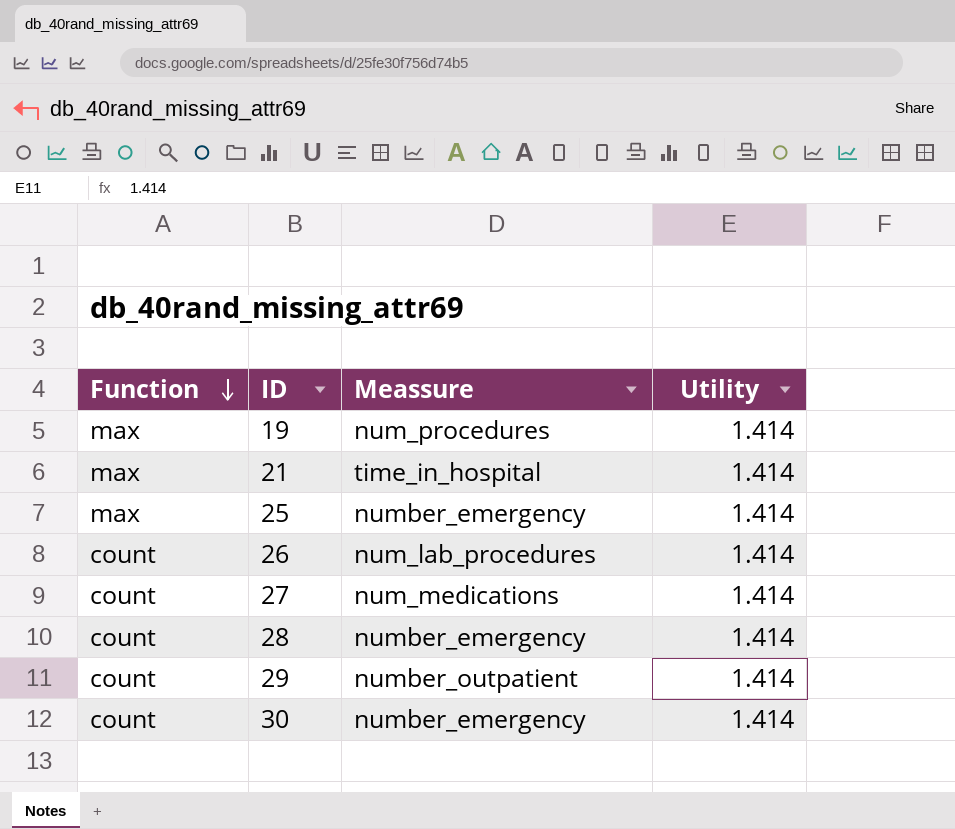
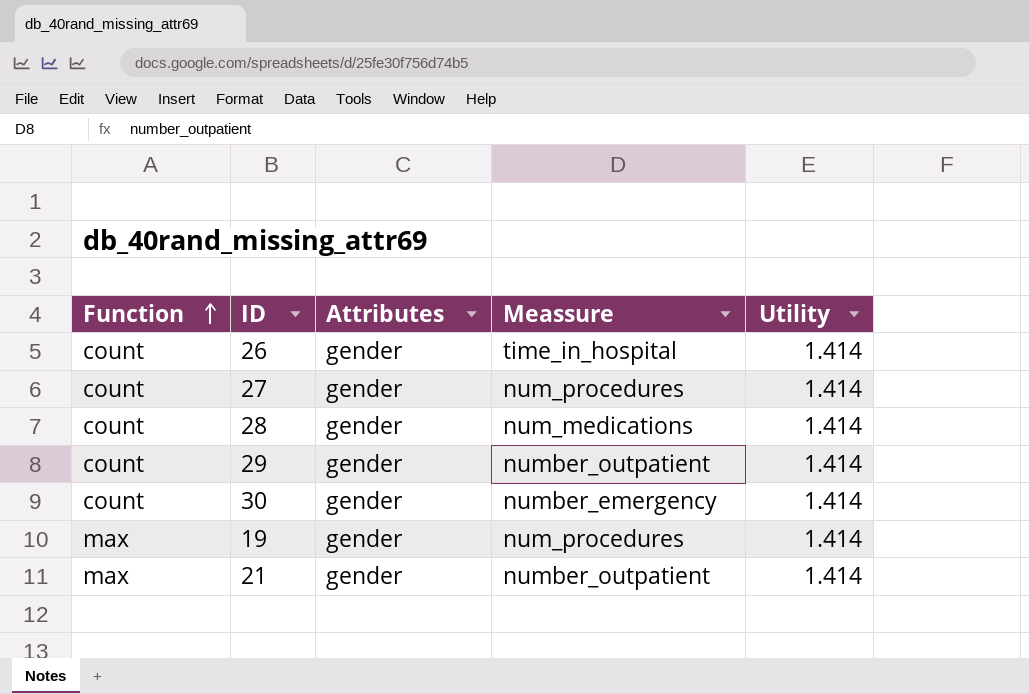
row order: Function descending -> Function ascending
column Attributes | position: none -> 3
row 25: max | number_emergency | 1.414 -> none
26 | Meassure: num_lab_procedures -> time_in_hospital
27 | Meassure: num_medications -> num_procedures
28 | Meassure: number_emergency -> num_medications
21 | Meassure: time_in_hospital -> number_outpatient

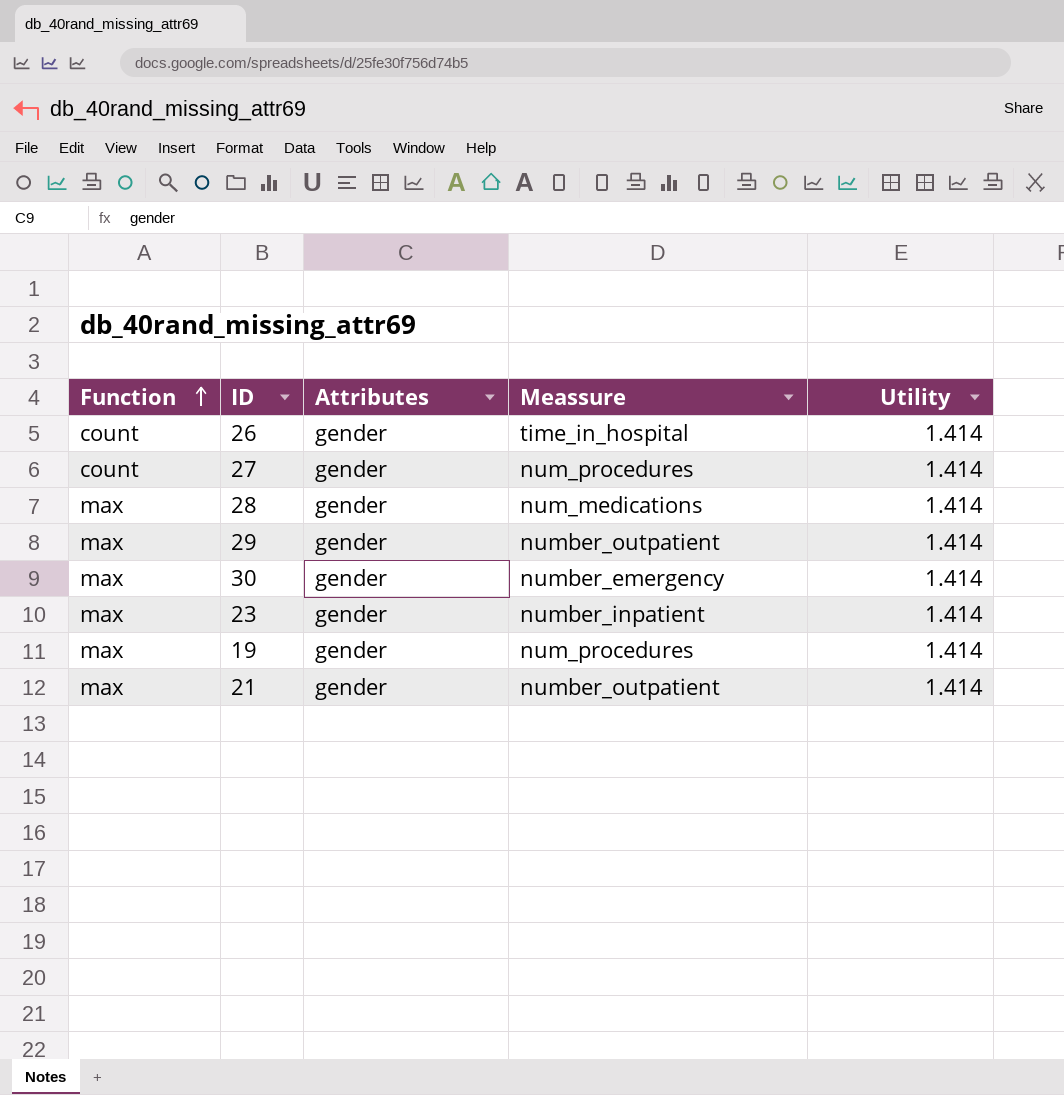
28 | Function: count -> max
29 | Function: count -> max
30 | Function: count -> max
row 23: none -> max | gender | number_inpatient | 1.414

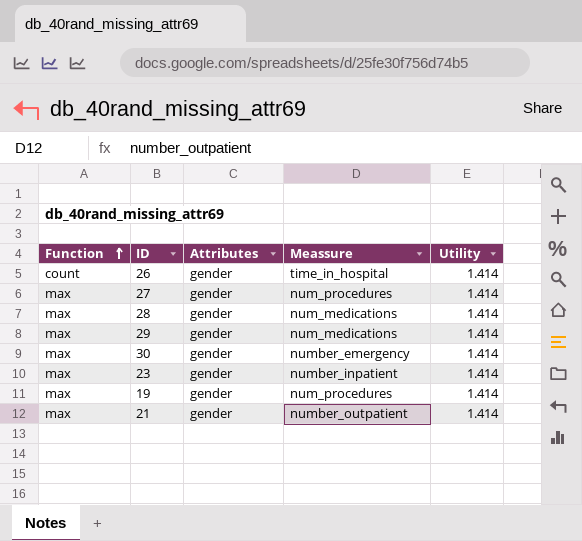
27 | Function: count -> max
29 | Meassure: number_outpatient -> num_medications

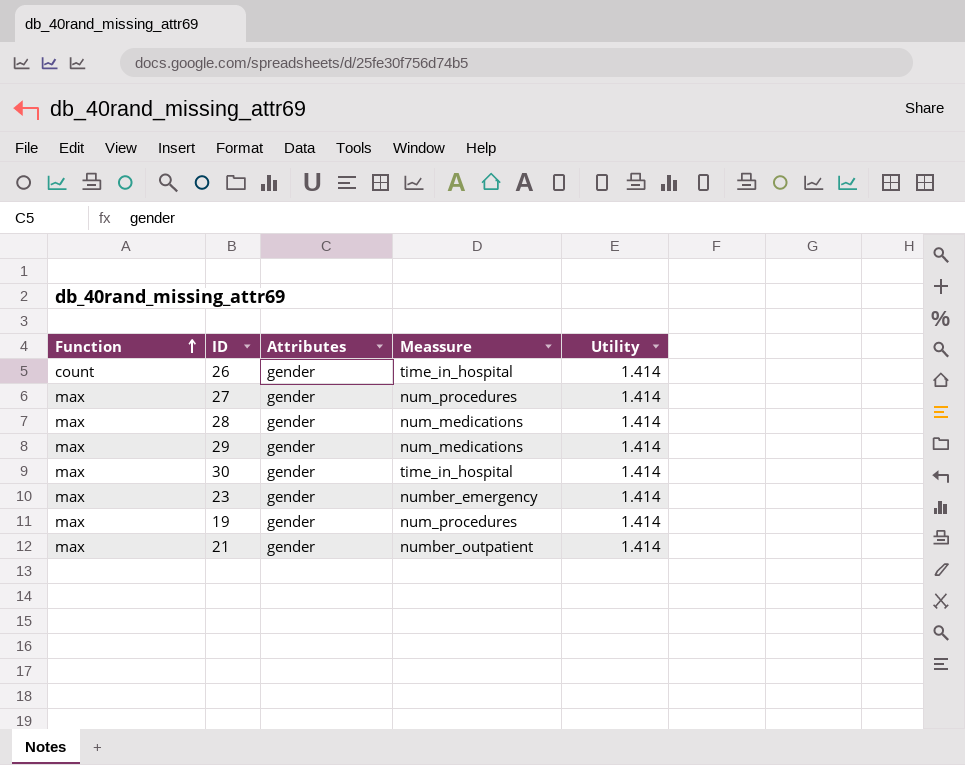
30 | Meassure: number_emergency -> time_in_hospital
23 | Meassure: number_inpatient -> number_emergency

